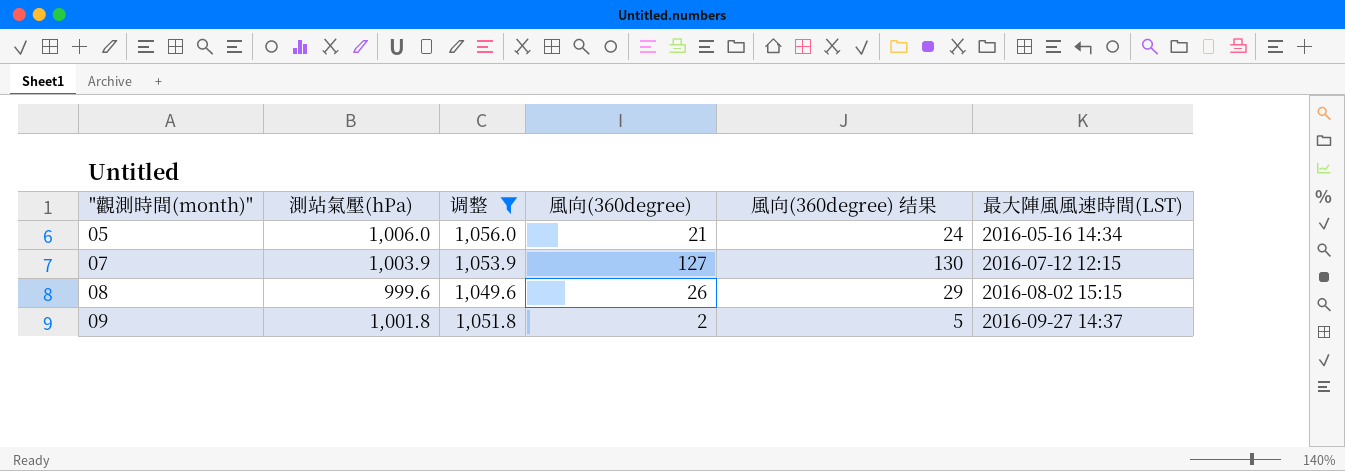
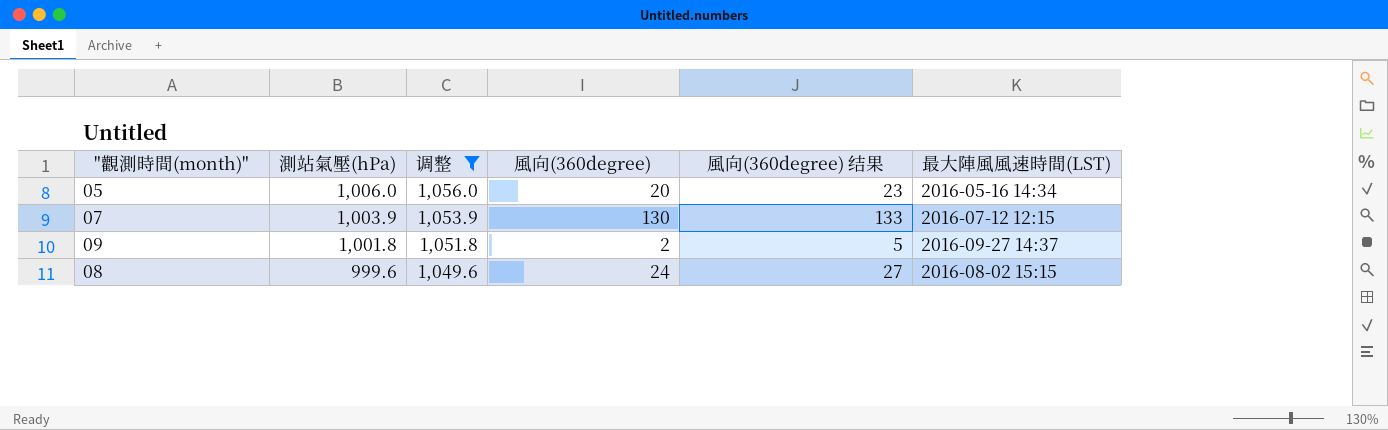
row order: "觀測時間(month)" ascending -> 測站氣壓(hPa) descending
05 | 風向(360degree): 21 -> 20
05 | 風向(360degree) 结果: 24 -> 23
07 | 風向(360degree): 127 -> 130
07 | 風向(360degree) 结果: 130 -> 133
08 | 風向(360degree): 26 -> 24
08 | 風向(360degree) 结果: 29 -> 27

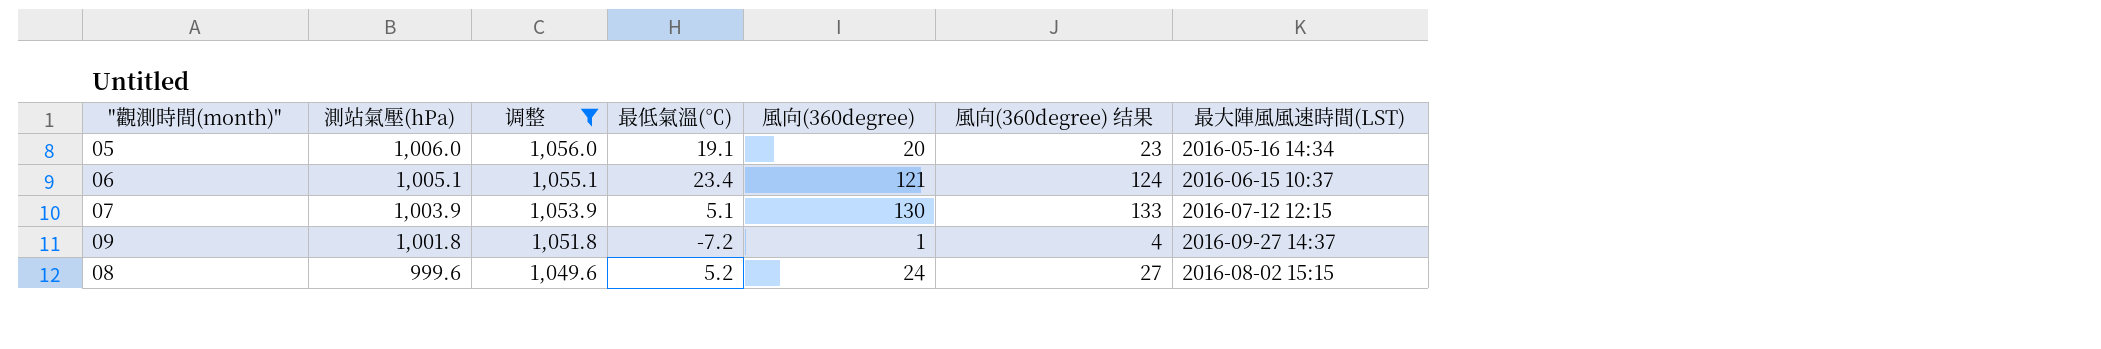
column 最低氣溫(℃) | position: none -> 4
row 06: none -> 1,005.1 | 1,055.1 | 23.4 | 121 | 124 | 2016-06-15 10:37
09 | 風向(360degree): 2 -> 1
09 | 風向(360degree) 结果: 5 -> 4

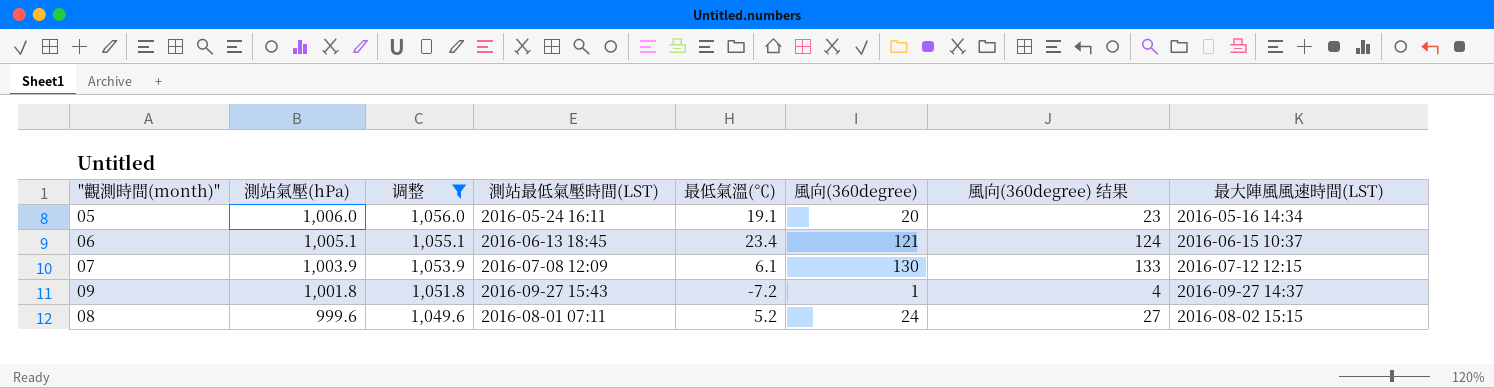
column 測站最低氣壓時間(LST) | position: none -> 4
07 | 最低氣溫(℃): 5.1 -> 6.1

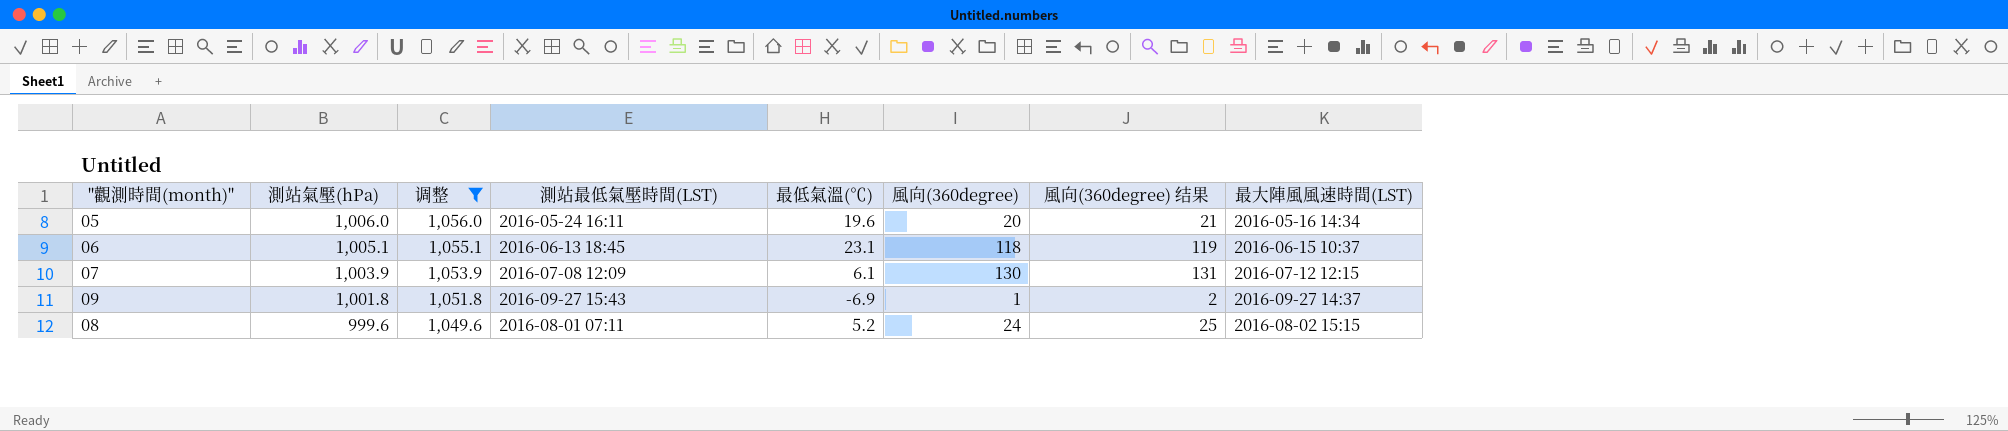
column 風向(360degree) 结果 | formula: [風向(360degree)] + 3 -> [風向(360degree)] + 1
05 | 最低氣溫(℃): 19.1 -> 19.6
06 | 最低氣溫(℃): 23.4 -> 23.1
06 | 風向(360degree): 121 -> 118
09 | 最低氣溫(℃): -7.2 -> -6.9

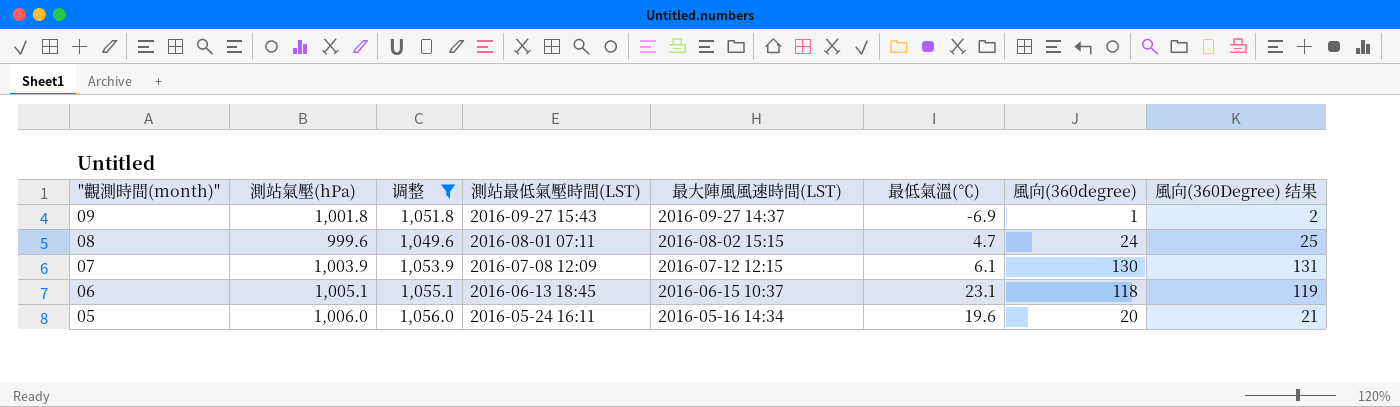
row order: 測站氣壓(hPa) descending -> "觀測時間(month)" descending
column 最大陣風風速時間(LST) | position: 8 -> 5
column name: 風向(360degree) 结果 -> 風向(360Degree) 结果
08 | 最低氣溫(℃): 5.2 -> 4.7

